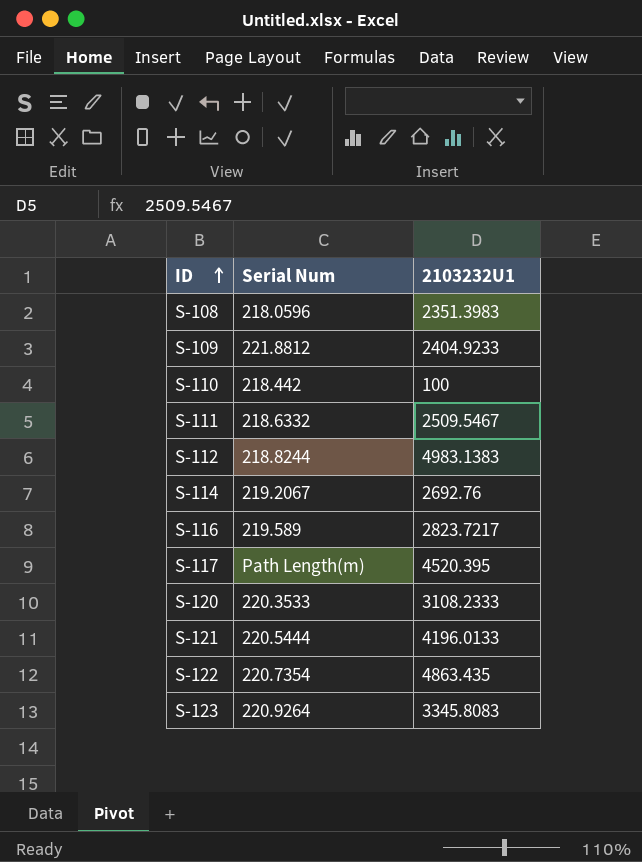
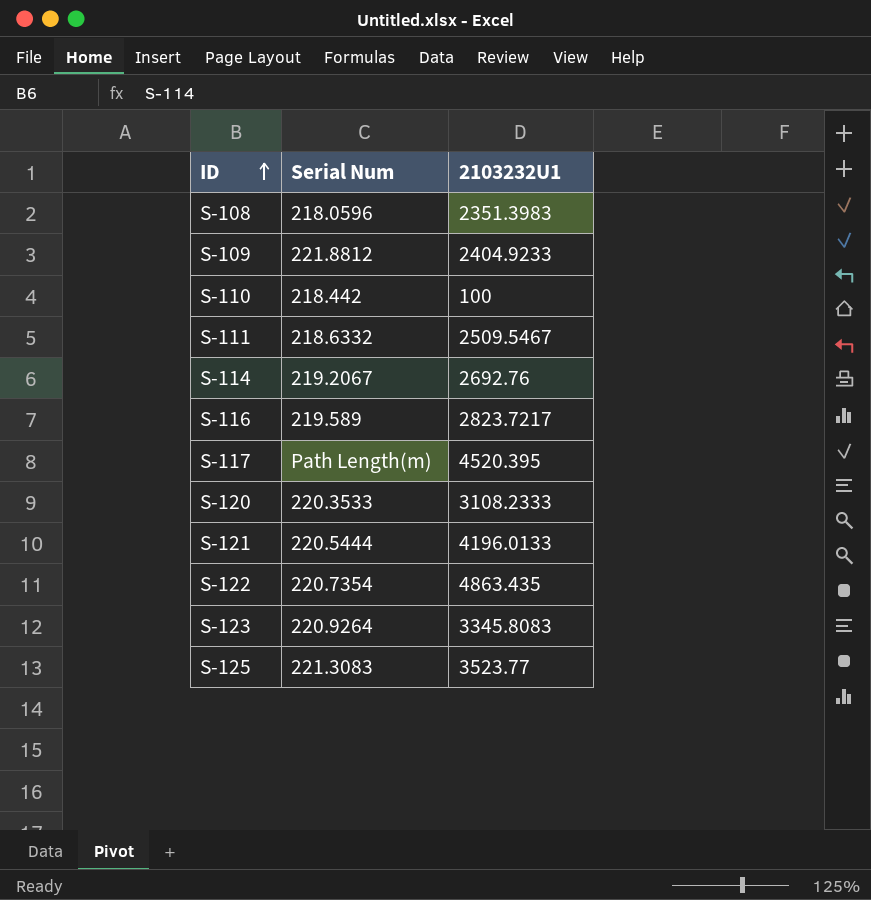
row S-112: 218.8244 | 4983.1383 -> none
row S-125: none -> 221.3083 | 3523.77

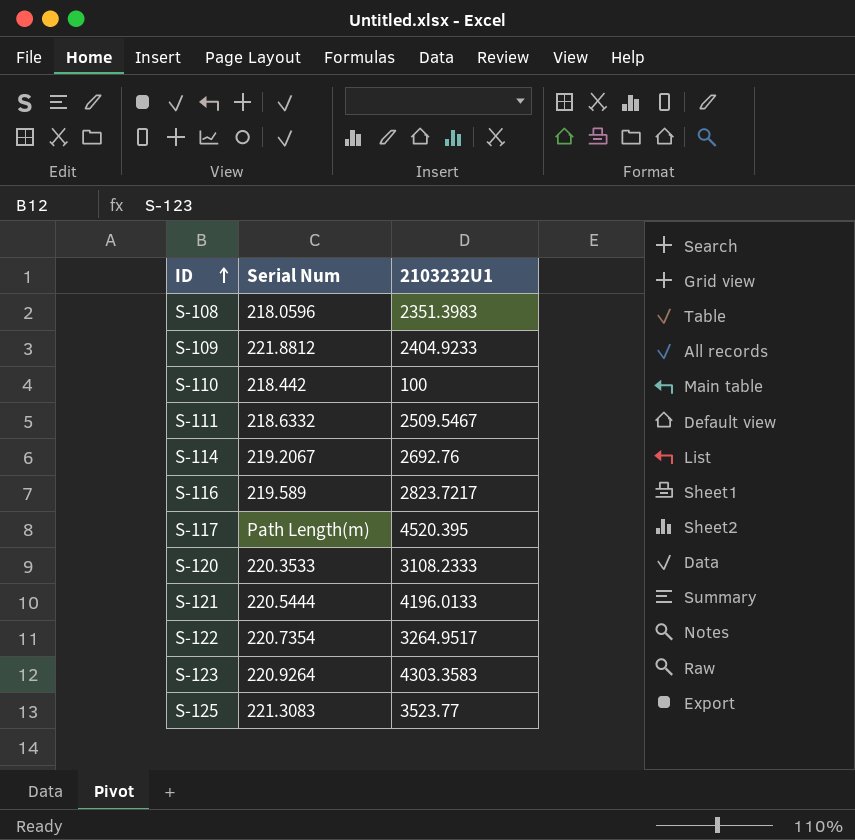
S-122 | 2103232U1: 4863.435 -> 3264.9517
S-123 | 2103232U1: 3345.8083 -> 4303.3583

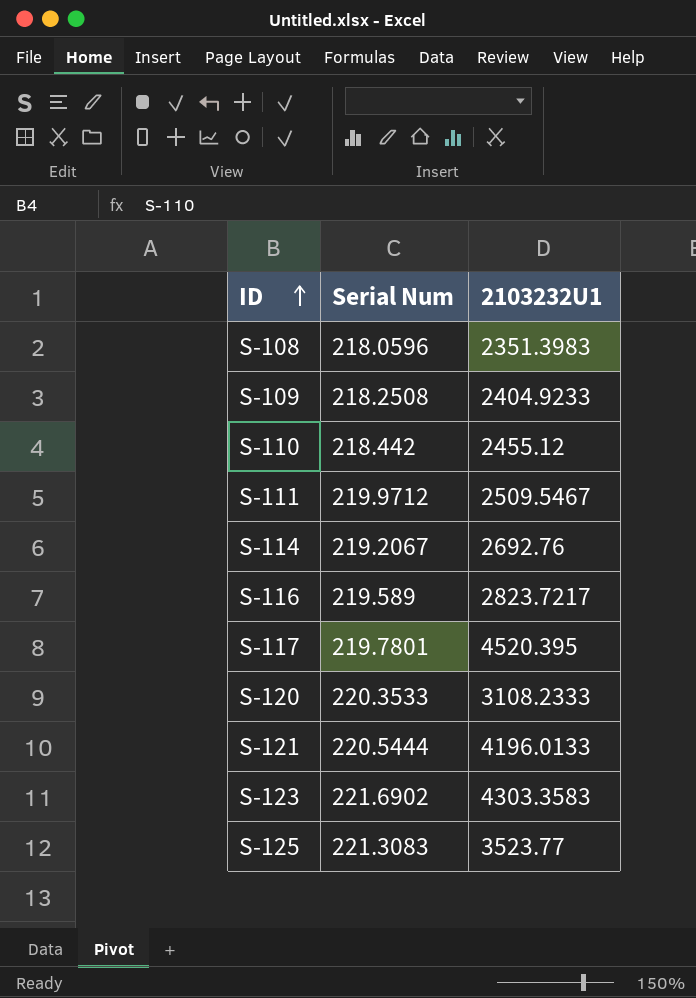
row S-122: 220.7354 | 3264.9517 -> none
S-109 | Serial Num: 221.8812 -> 218.2508
S-110 | 2103232U1: 100 -> 2455.12
S-111 | Serial Num: 218.6332 -> 219.9712
S-117 | Serial Num: Path Length(m) -> 219.7801
S-123 | Serial Num: 220.9264 -> 221.6902

